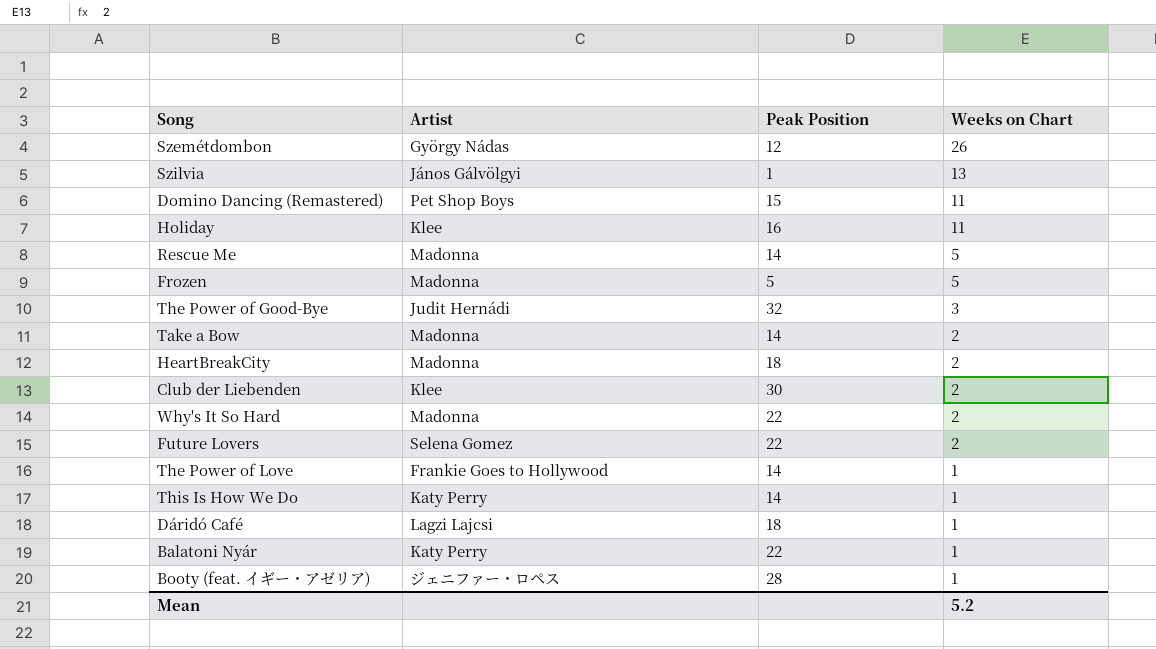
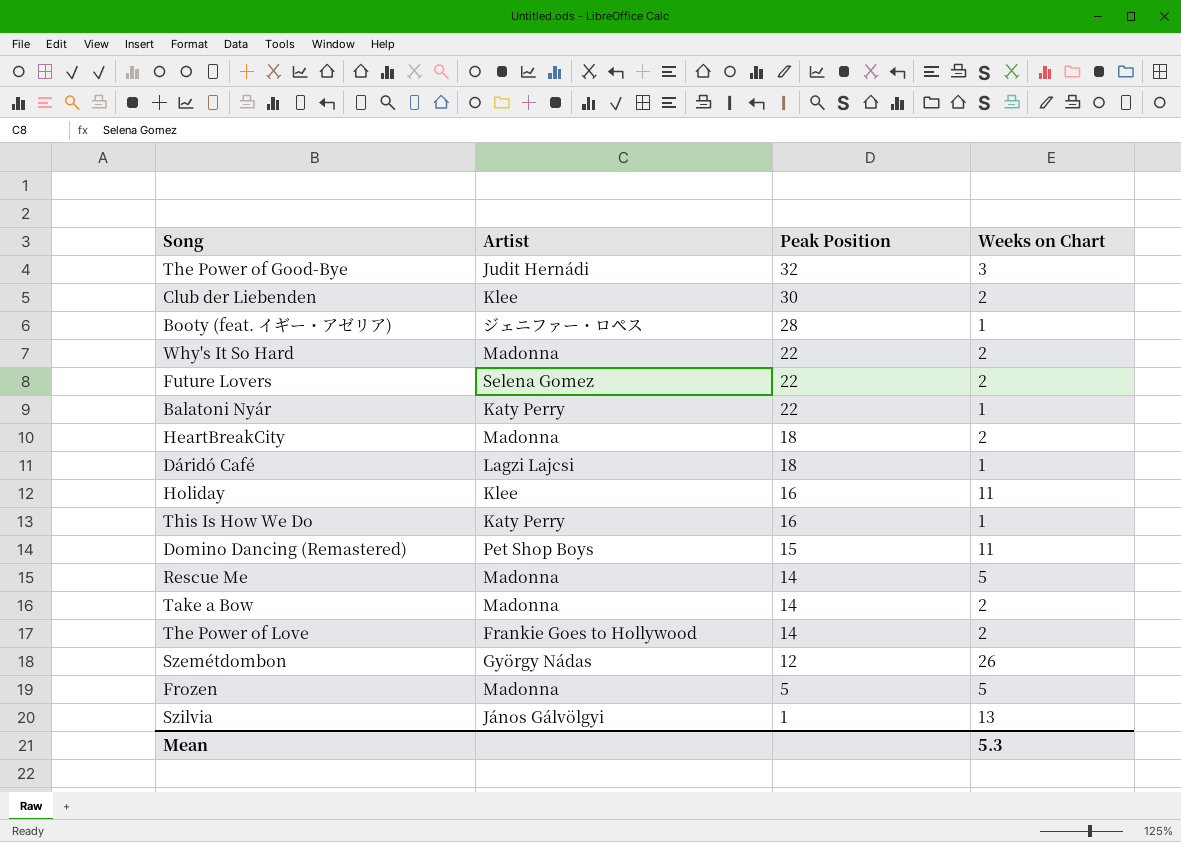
row order: Weeks on Chart descending -> Peak Position descending
This Is How We Do | Peak Position: 14 -> 16
The Power of Love | Weeks on Chart: 1 -> 2
Mean | Weeks on Chart: 5.2 -> 5.3

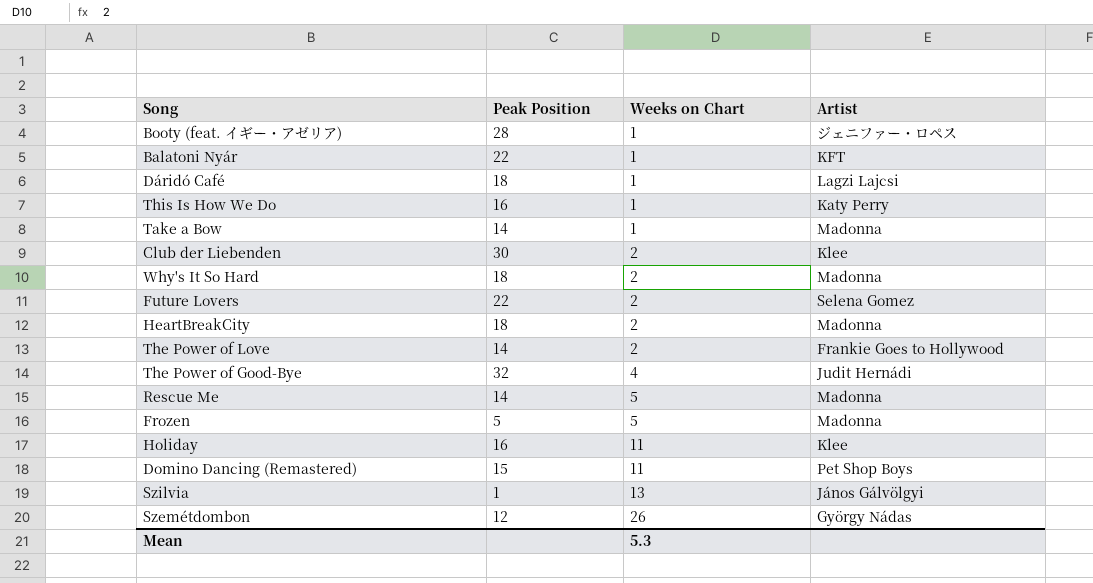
row order: Peak Position descending -> Weeks on Chart ascending
column Artist | position: 2 -> 4
Balatoni Nyár | Artist: Katy Perry -> KFT
Take a Bow | Weeks on Chart: 2 -> 1
Why's It So Hard | Peak Position: 22 -> 18
The Power of Good-Bye | Weeks on Chart: 3 -> 4

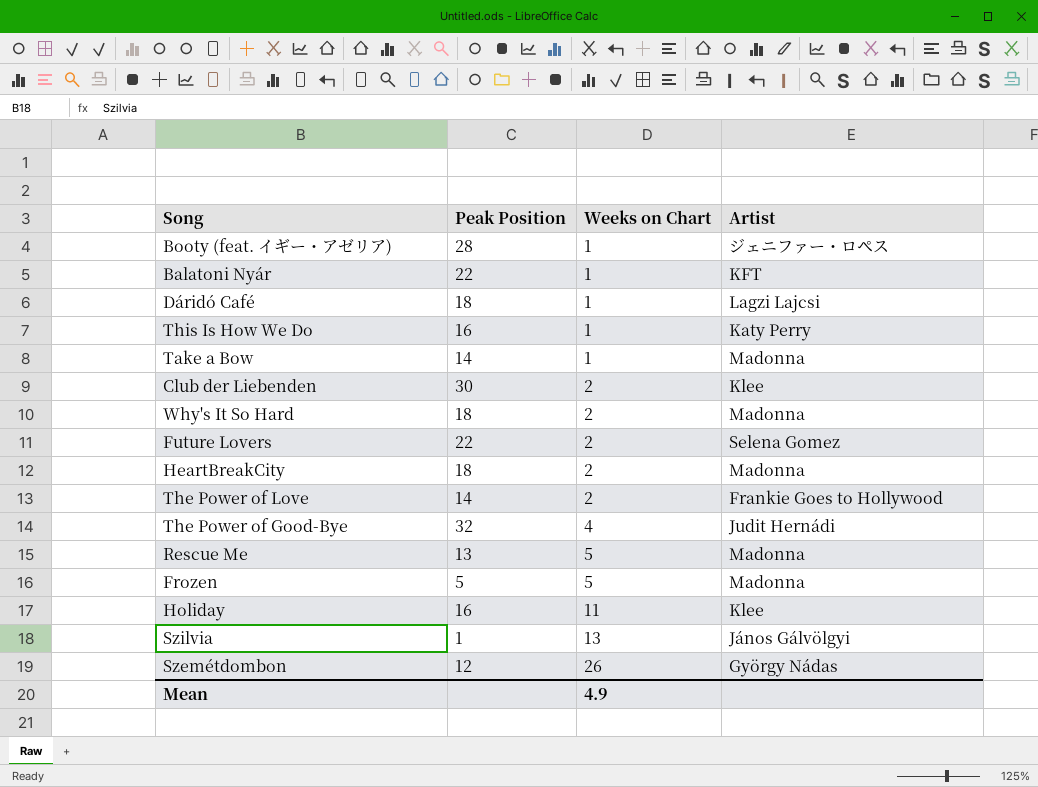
row Domino Dancing (Remastered): 15 | 11 | Pet Shop Boys -> none
Rescue Me | Peak Position: 14 -> 13
Mean | Weeks on Chart: 5.3 -> 4.9

